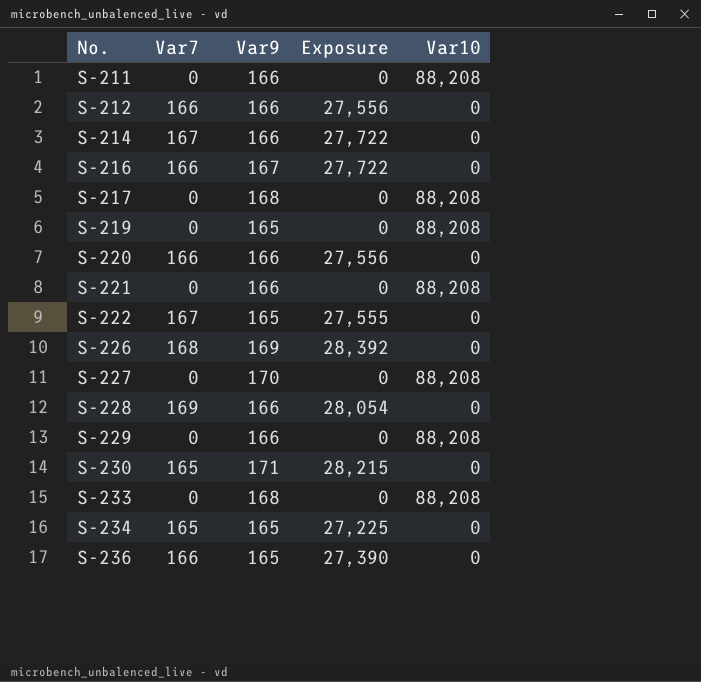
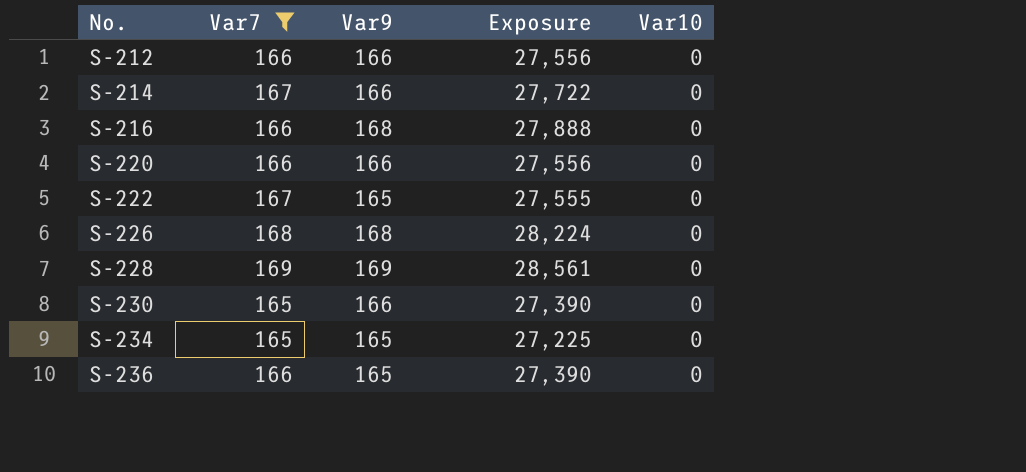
filter: none -> Var7 != 0
S-216 | Var9: 167 -> 168
S-216 | Exposure: 27,722 -> 27,888
S-226 | Var9: 169 -> 168
S-226 | Exposure: 28,392 -> 28,224
S-228 | Var9: 166 -> 169
S-228 | Exposure: 28,054 -> 28,561
S-230 | Var9: 171 -> 166
S-230 | Exposure: 28,215 -> 27,390

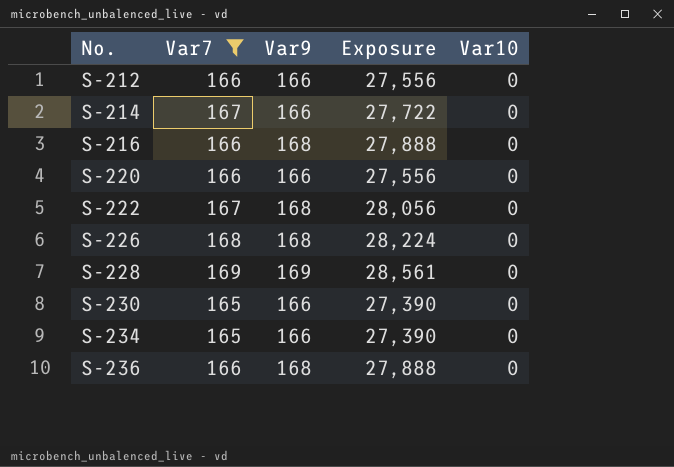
S-222 | Var9: 165 -> 168
S-222 | Exposure: 27,555 -> 28,056
S-234 | Var9: 165 -> 166
S-234 | Exposure: 27,225 -> 27,390
S-236 | Var9: 165 -> 168
S-236 | Exposure: 27,390 -> 27,888

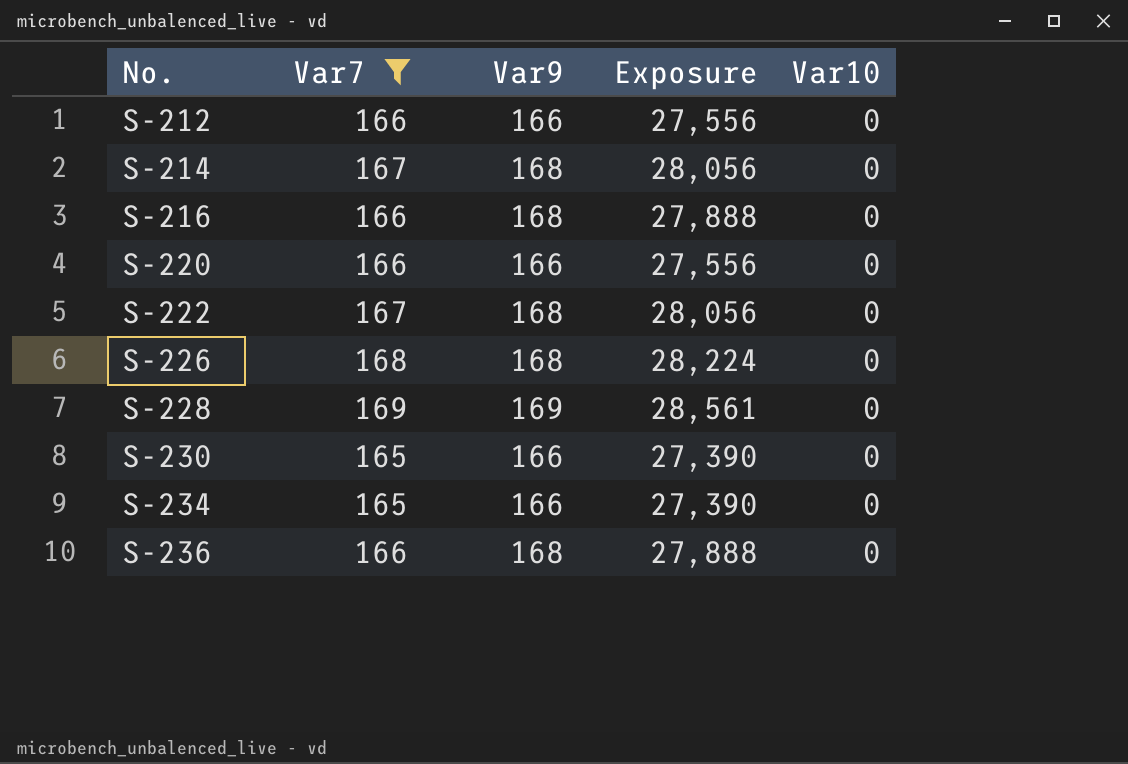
S-214 | Var9: 166 -> 168
S-214 | Exposure: 27,722 -> 28,056

